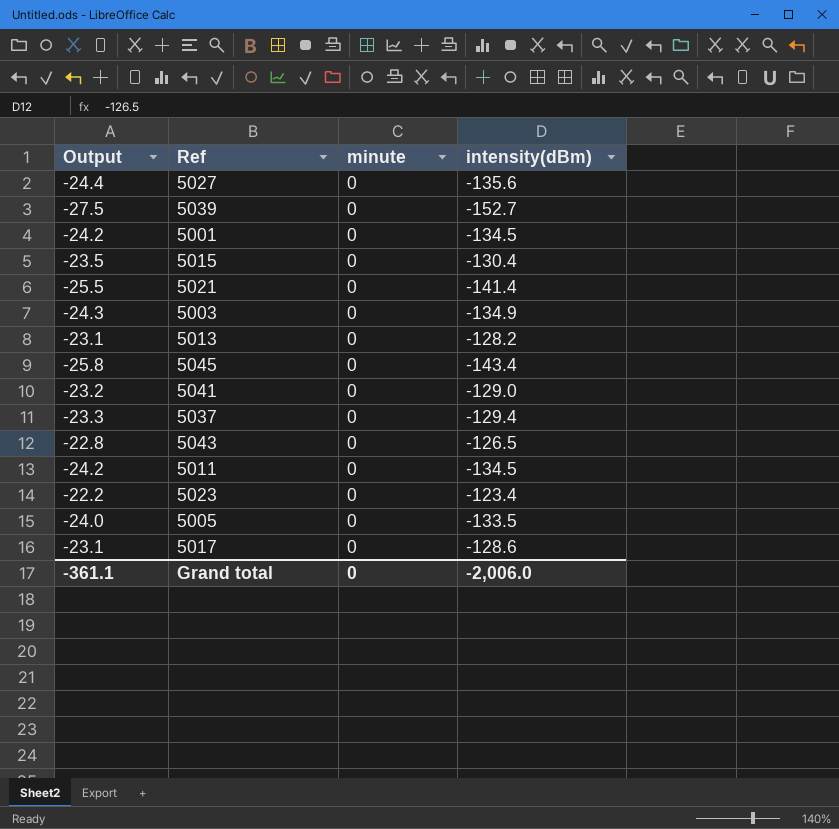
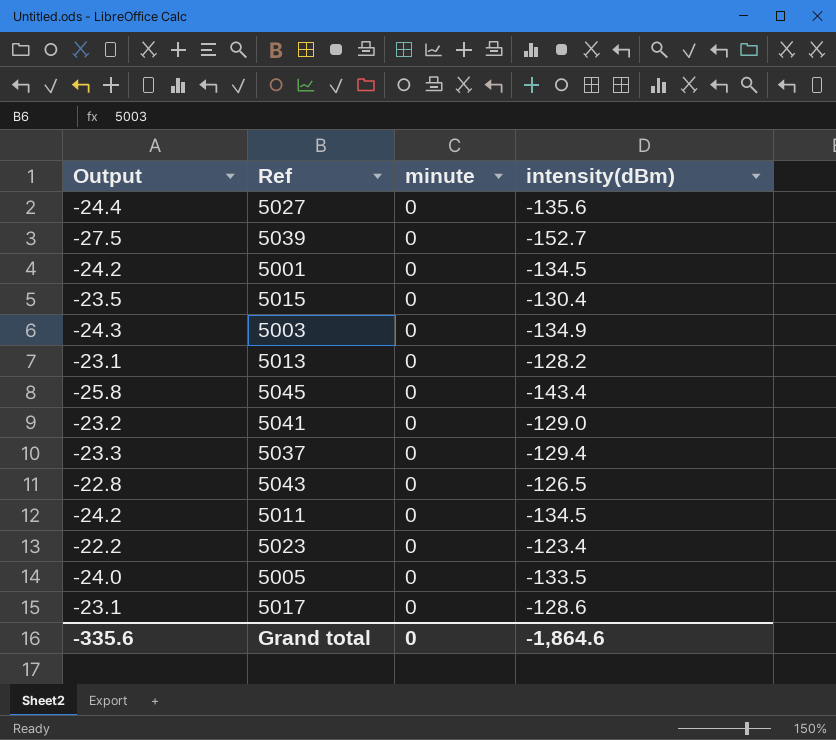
row 5021: -25.5 | 0 | -141.4 -> none
Grand total | Output: -361.1 -> -335.6
Grand total | intensity(dBm): -2,006.0 -> -1,864.6

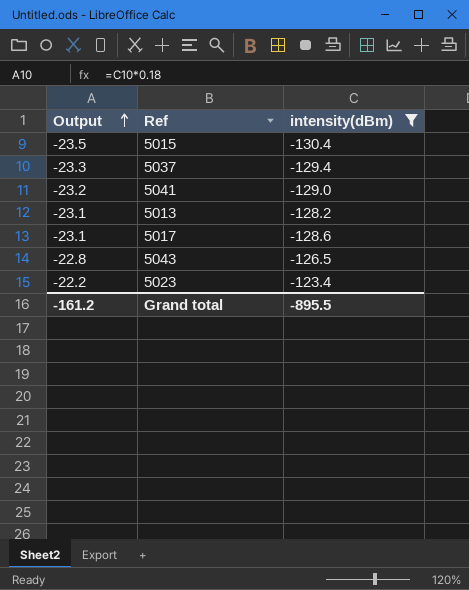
filter: none -> intensity(dBm) >= -130.4
row order: none -> Output ascending
column minute | position: 3 -> none
Grand total | Output: -335.6 -> -161.2
Grand total | intensity(dBm): -1,864.6 -> -895.5

